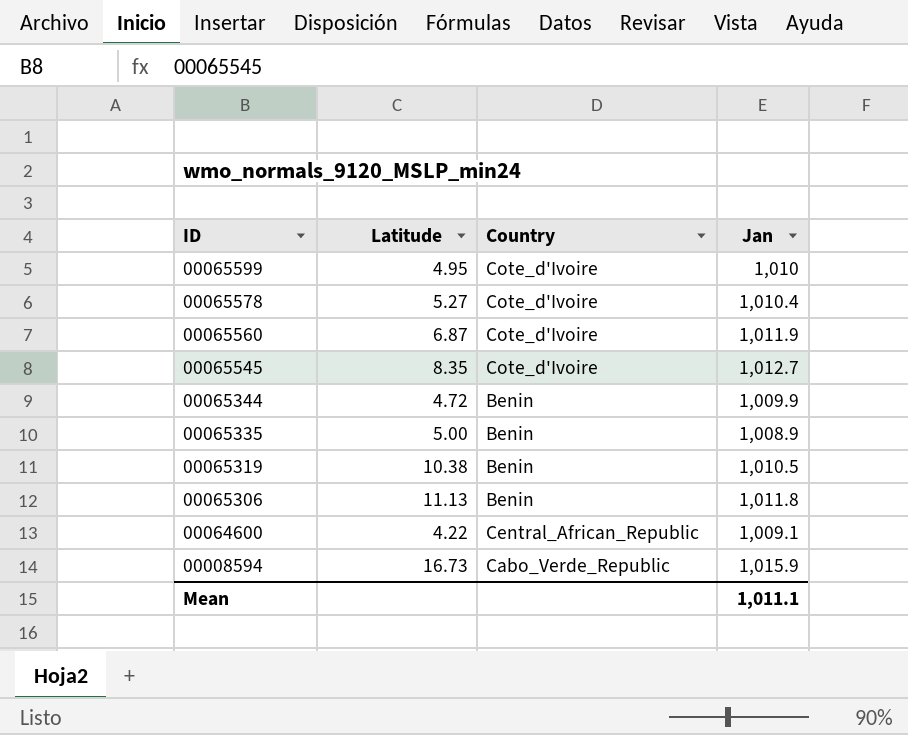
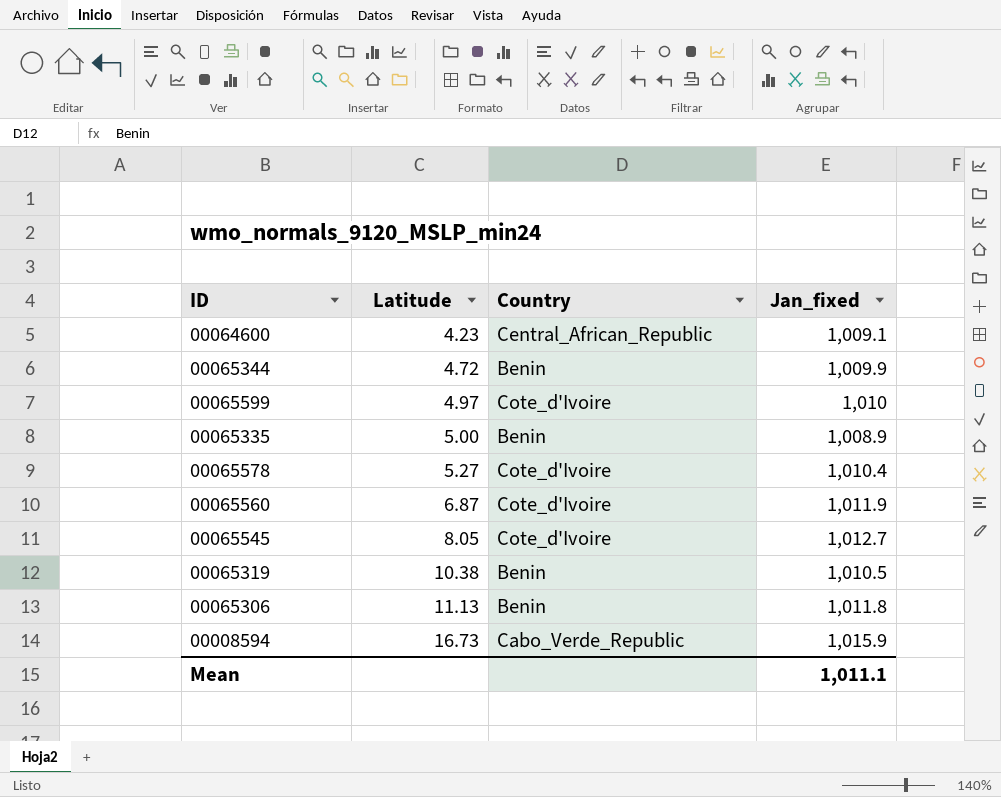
row order: ID descending -> Latitude ascending
column name: Jan -> Jan_fixed
00064600 | Latitude: 4.22 -> 4.23
00065599 | Latitude: 4.95 -> 4.97
00065545 | Latitude: 8.35 -> 8.05

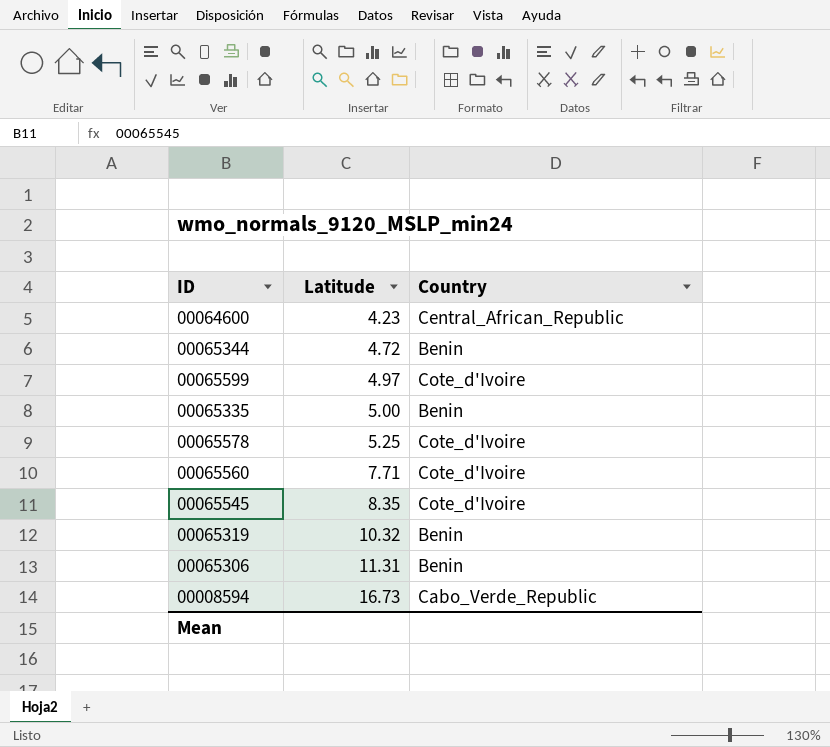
column Jan_fixed | position: 4 -> none
00065578 | Latitude: 5.27 -> 5.25
00065560 | Latitude: 6.87 -> 7.71
00065545 | Latitude: 8.05 -> 8.35
00065319 | Latitude: 10.38 -> 10.32
00065306 | Latitude: 11.13 -> 11.31

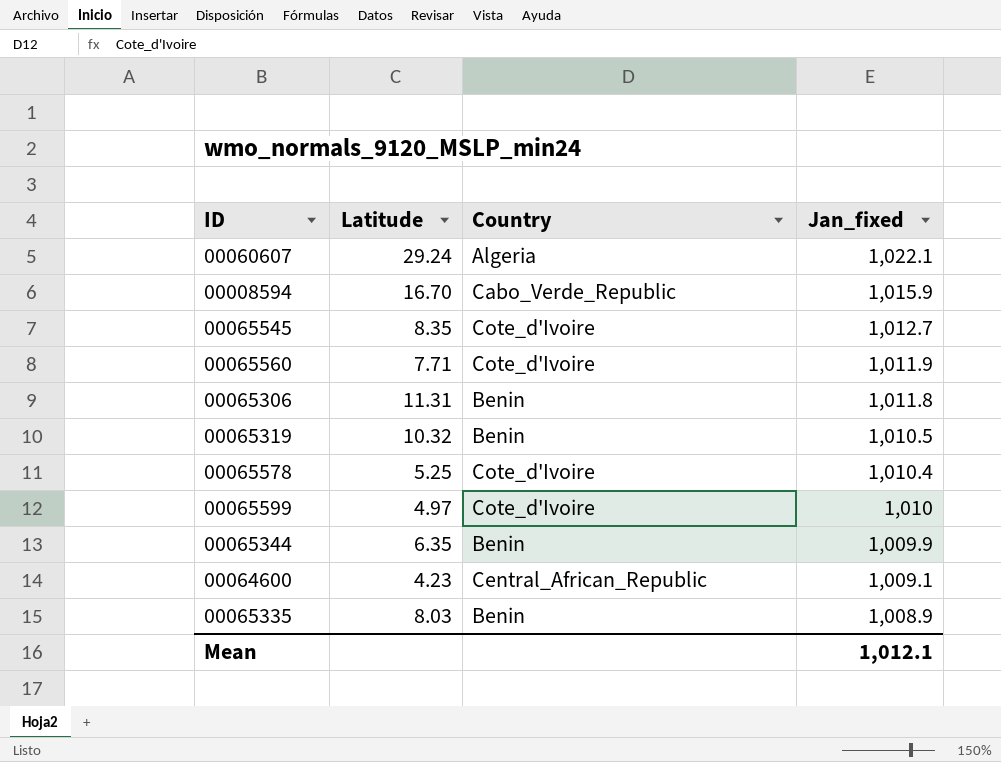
row order: Latitude ascending -> Jan_fixed descending
column Jan_fixed | position: none -> 4
row 00060607: none -> 29.24 | Algeria | 1,022.1
00008594 | Latitude: 16.73 -> 16.70
00065344 | Latitude: 4.72 -> 6.35
00065335 | Latitude: 5.00 -> 8.03

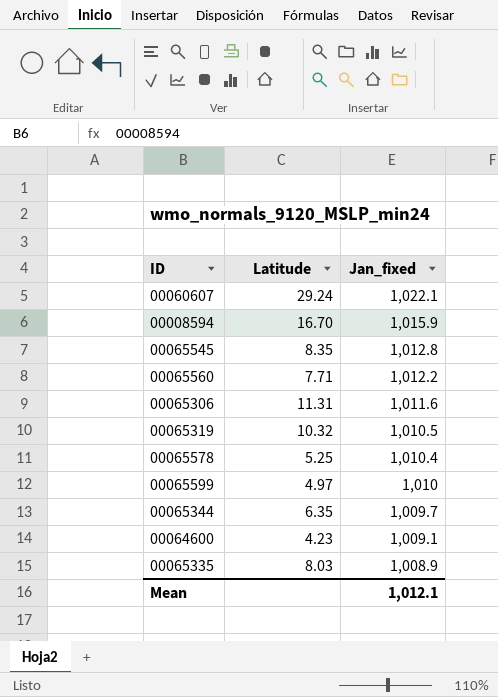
column Country | position: 3 -> none
00065545 | Jan_fixed: 1,012.7 -> 1,012.8
00065560 | Jan_fixed: 1,011.9 -> 1,012.2
00065306 | Jan_fixed: 1,011.8 -> 1,011.6
00065344 | Jan_fixed: 1,009.9 -> 1,009.7

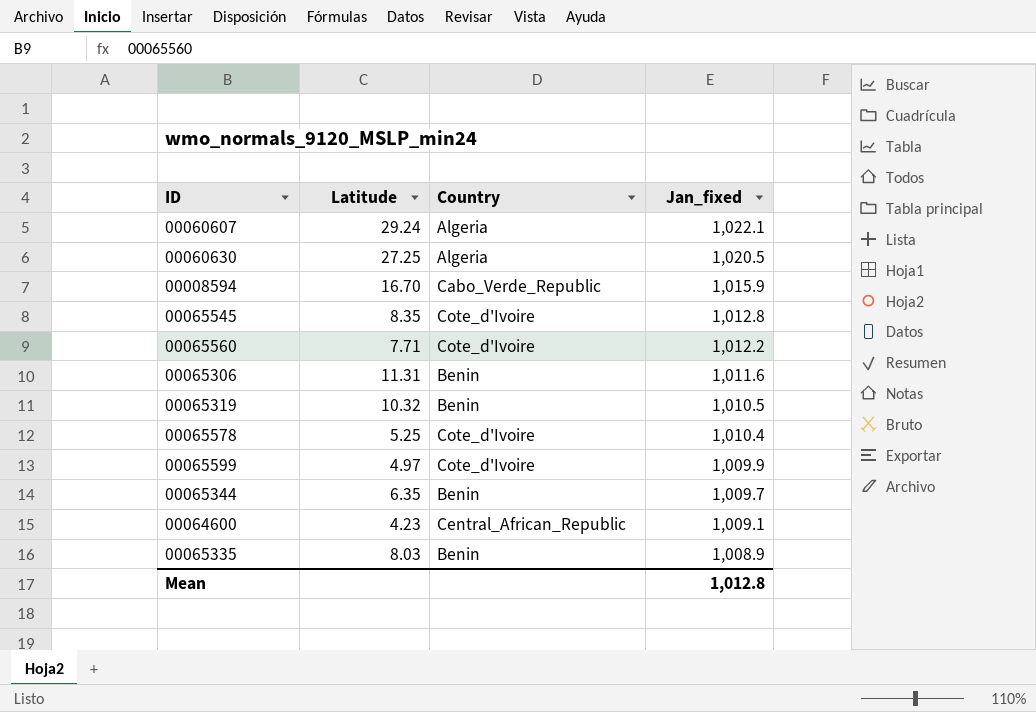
column Country | position: none -> 3
row 00060630: none -> 27.25 | Algeria | 1,020.5
00065599 | Jan_fixed: 1,010 -> 1,009.9
Mean | Jan_fixed: 1,012.1 -> 1,012.8

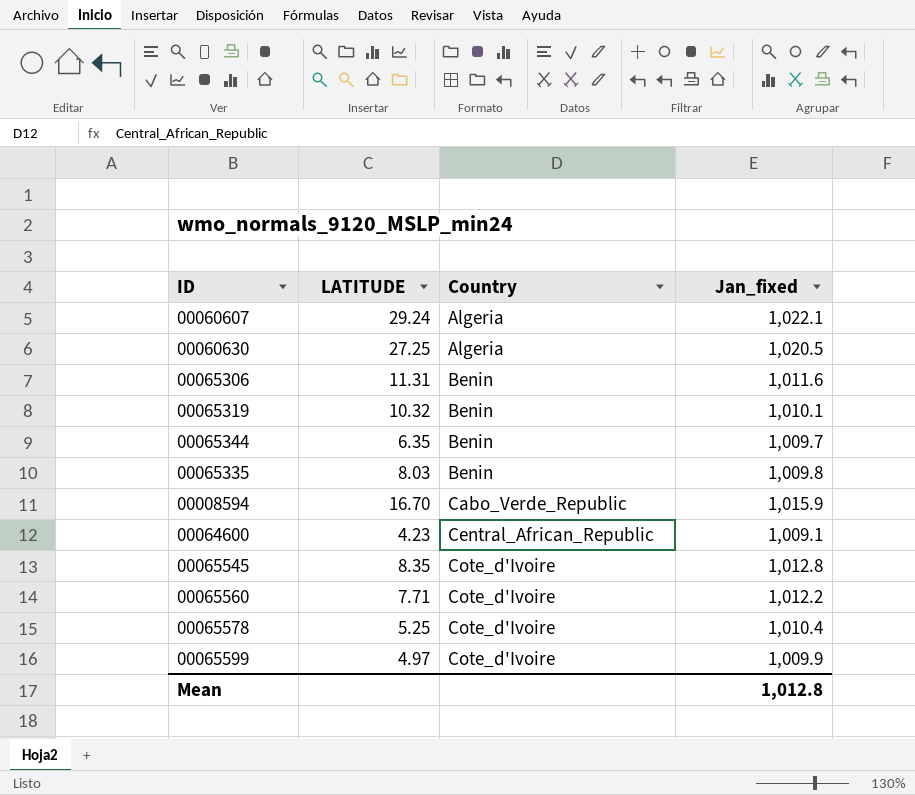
row order: Jan_fixed descending -> Country ascending
column name: Latitude -> LATITUDE
00065319 | Jan_fixed: 1,010.5 -> 1,010.1
00065335 | Jan_fixed: 1,008.9 -> 1,009.8

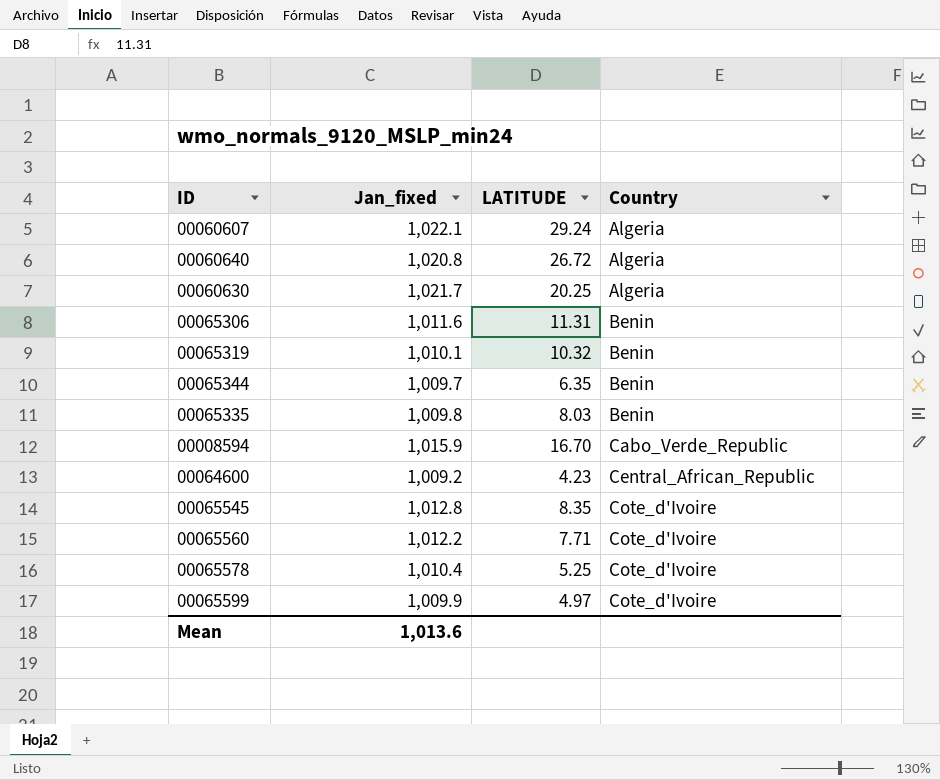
column Jan_fixed | position: 4 -> 2
row 00060640: none -> 1,020.8 | 26.72 | Algeria
00060630 | Jan_fixed: 1,020.5 -> 1,021.7
00060630 | LATITUDE: 27.25 -> 20.25
00064600 | Jan_fixed: 1,009.1 -> 1,009.2
Mean | Jan_fixed: 1,012.8 -> 1,013.6

